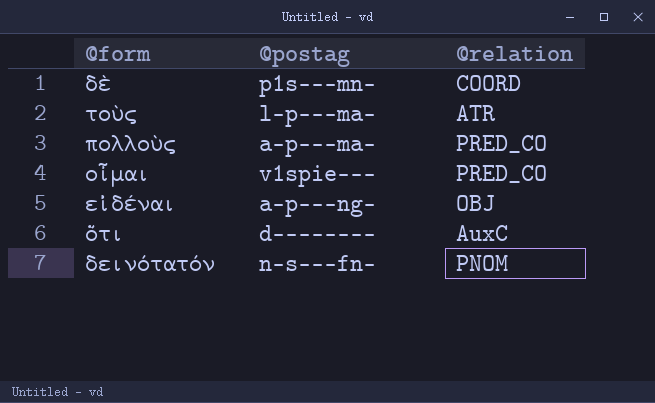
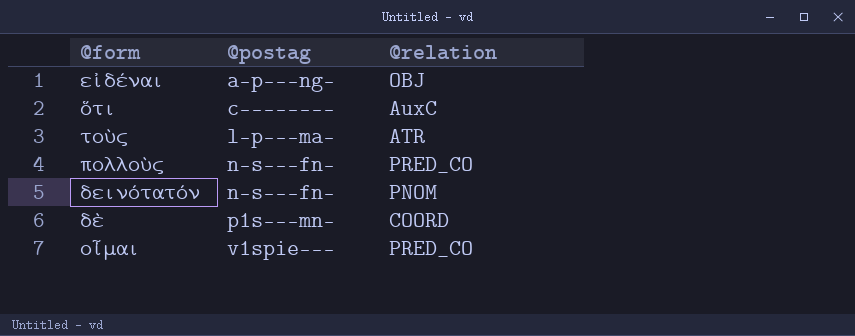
row order: none -> @postag ascending
ὅτι | @postag: d-------- -> c--------
πολλοὺς | @postag: a-p---ma- -> n-s---fn-

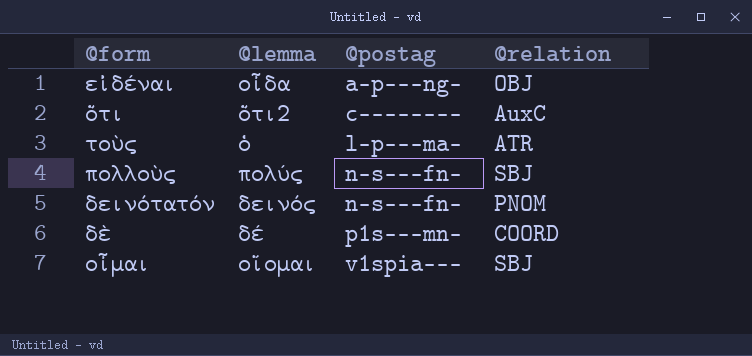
column @lemma | position: none -> 2
πολλοὺς | @relation: PRED_CO -> SBJ
οἶμαι | @postag: v1spie--- -> v1spia---
οἶμαι | @relation: PRED_CO -> SBJ

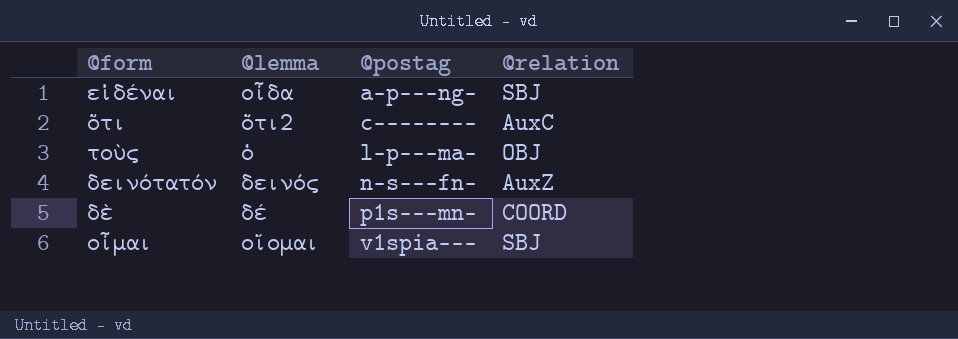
row πολλοὺς: πολύς | n-s---fn- | SBJ -> none
εἰδέναι | @relation: OBJ -> SBJ
τοὺς | @relation: ATR -> OBJ
δεινότατόν | @relation: PNOM -> AuxZ

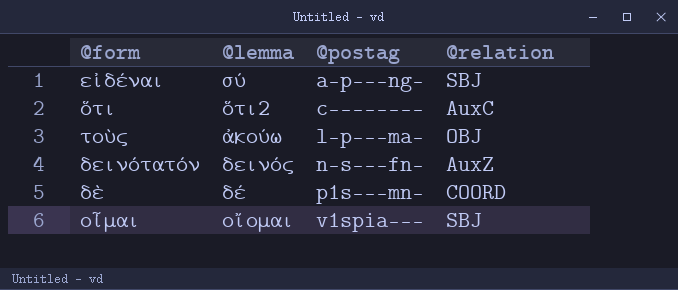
εἰδέναι | @lemma: οἶδα -> σύ
τοὺς | @lemma: ὁ -> ἀκούω

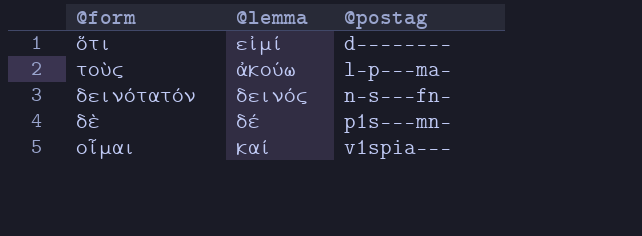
column @relation | position: 4 -> none
row εἰδέναι: σύ | a-p---ng- | SBJ -> none
ὅτι | @lemma: ὅτι2 -> εἰμί
ὅτι | @postag: c-------- -> d--------
οἶμαι | @lemma: οἴομαι -> καί

